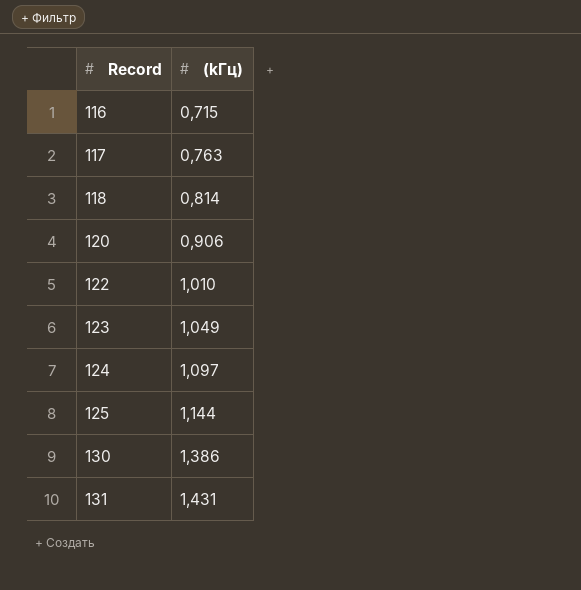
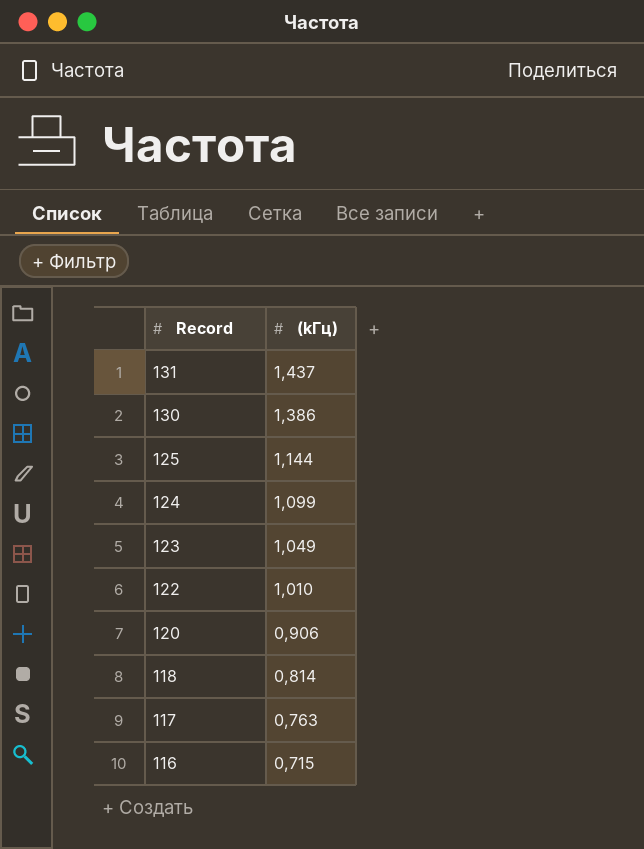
row order: Record ascending -> Record descending
131 | (kГц): 1,431 -> 1,437
124 | (kГц): 1,097 -> 1,099

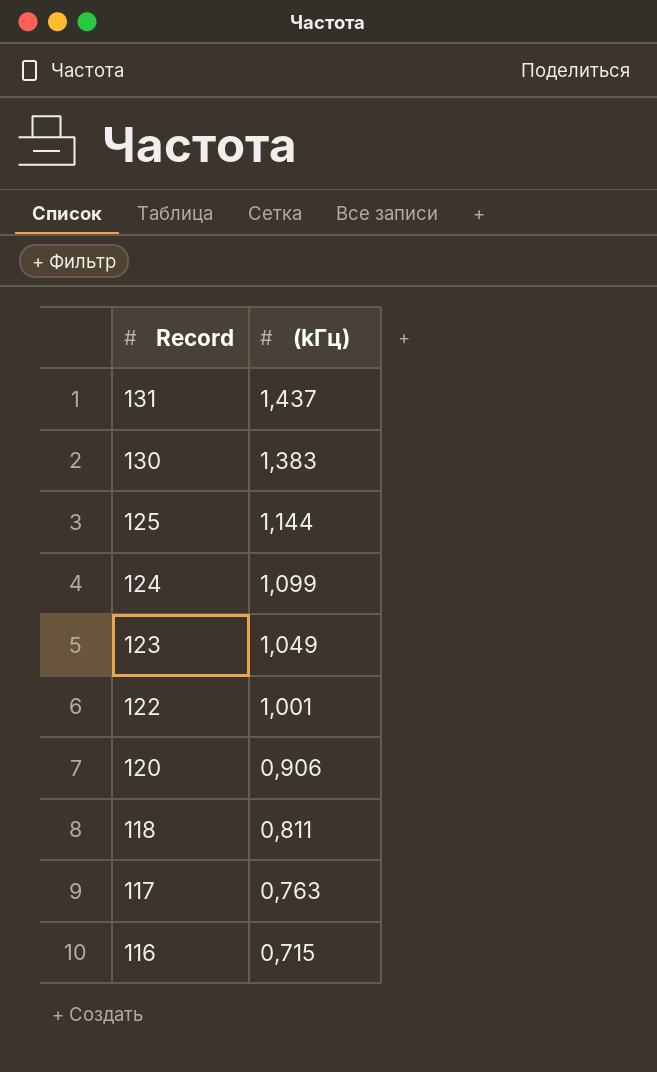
130 | (kГц): 1,386 -> 1,383
122 | (kГц): 1,010 -> 1,001
118 | (kГц): 0,814 -> 0,811

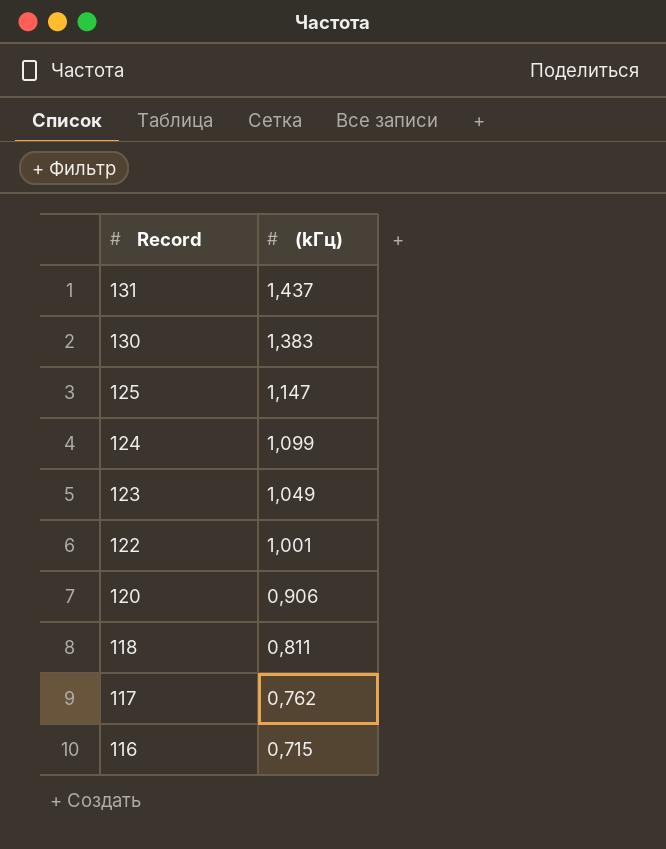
125 | (kГц): 1,144 -> 1,147
117 | (kГц): 0,763 -> 0,762

